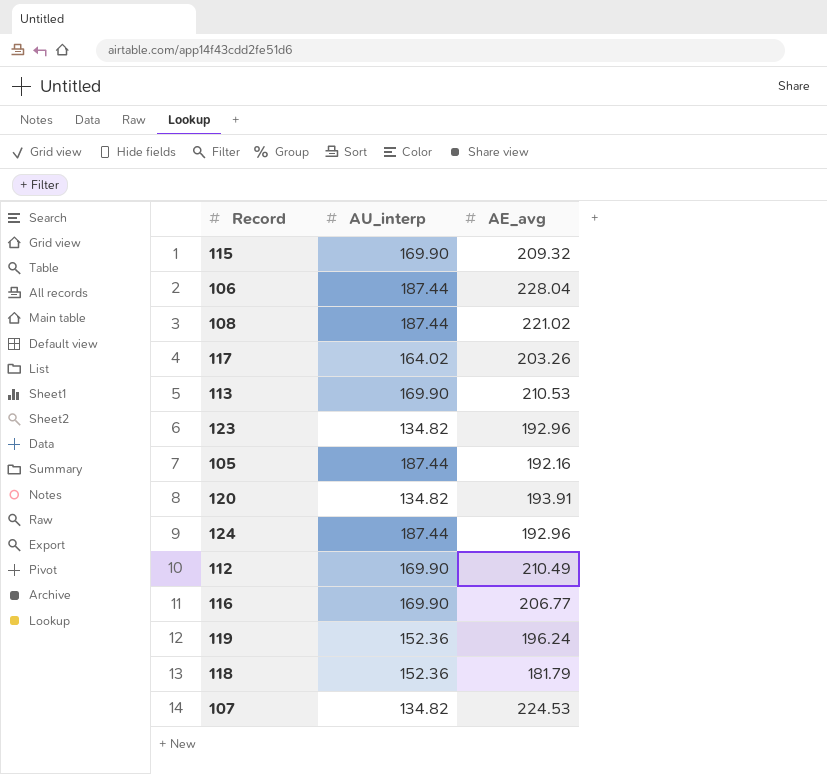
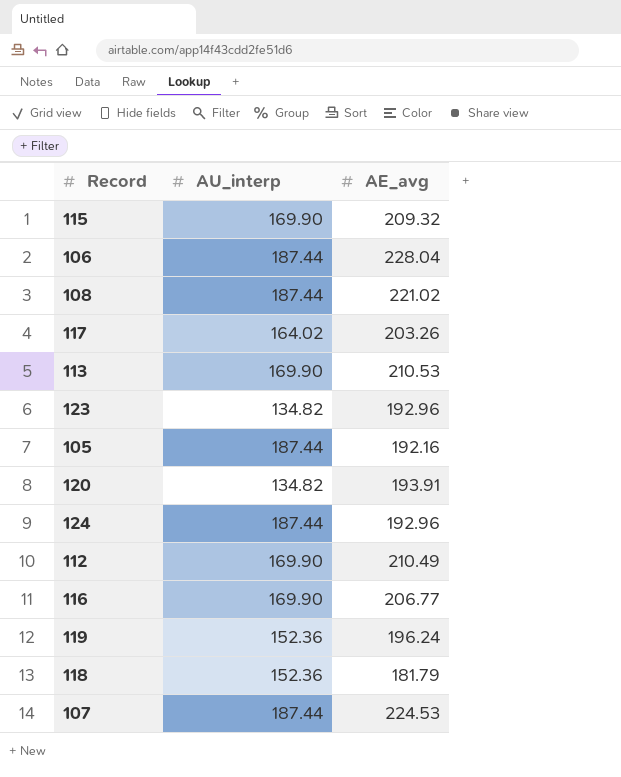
107 | AU_interp: 134.82 -> 187.44

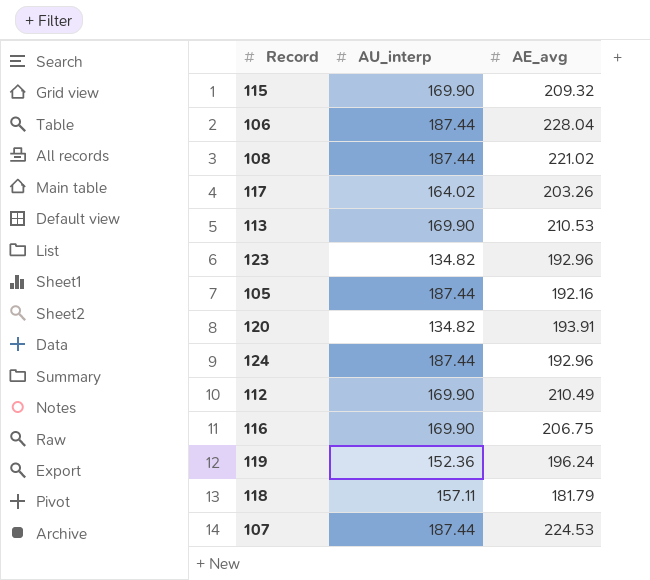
116 | AE_avg: 206.77 -> 206.75
118 | AU_interp: 152.36 -> 157.11

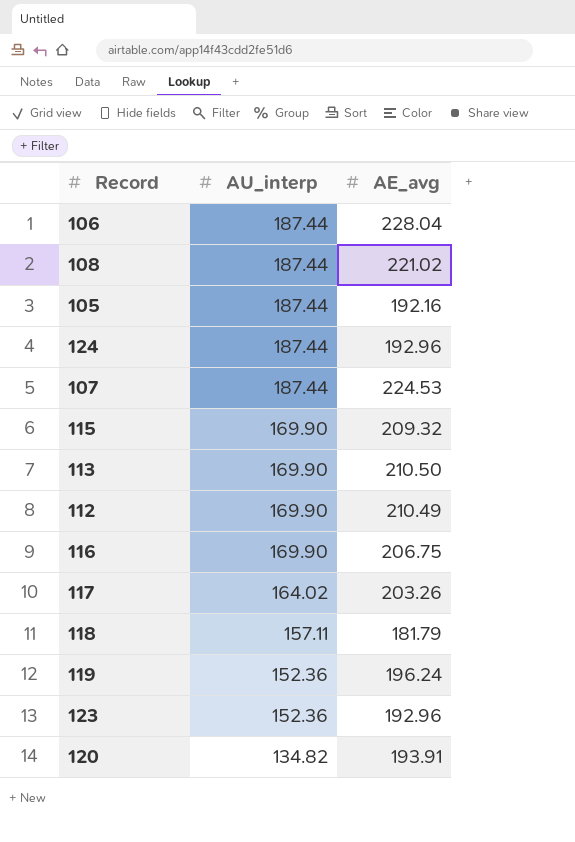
row order: none -> AU_interp descending
113 | AE_avg: 210.53 -> 210.50
123 | AU_interp: 134.82 -> 152.36

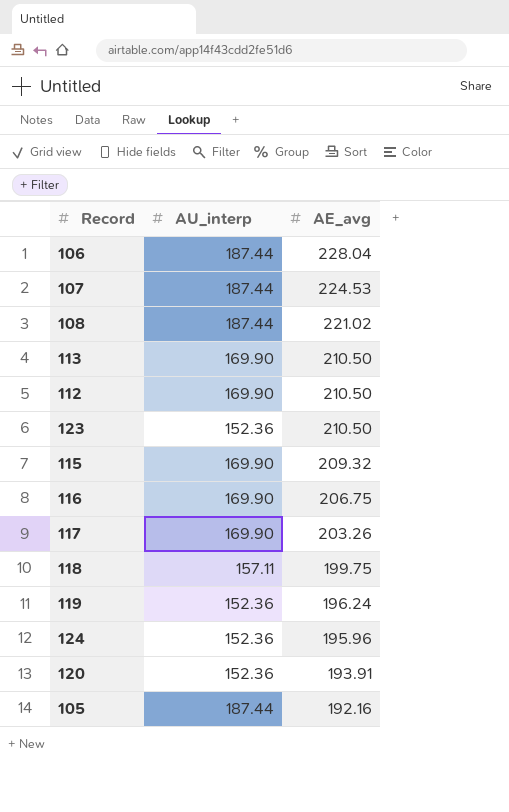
row order: AU_interp descending -> AE_avg descending
112 | AE_avg: 210.49 -> 210.50
123 | AE_avg: 192.96 -> 210.50
117 | AU_interp: 164.02 -> 169.90
118 | AE_avg: 181.79 -> 199.75
124 | AU_interp: 187.44 -> 152.36
124 | AE_avg: 192.96 -> 195.96
120 | AU_interp: 134.82 -> 152.36

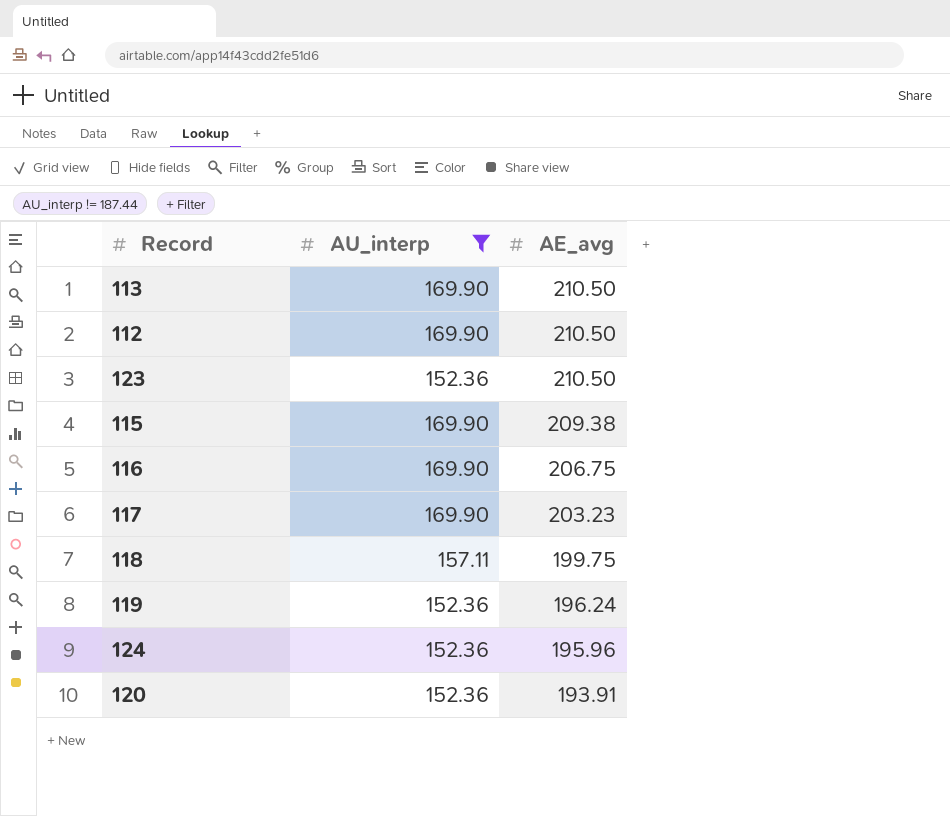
filter: none -> AU_interp != 187.44
115 | AE_avg: 209.32 -> 209.38
117 | AE_avg: 203.26 -> 203.23

